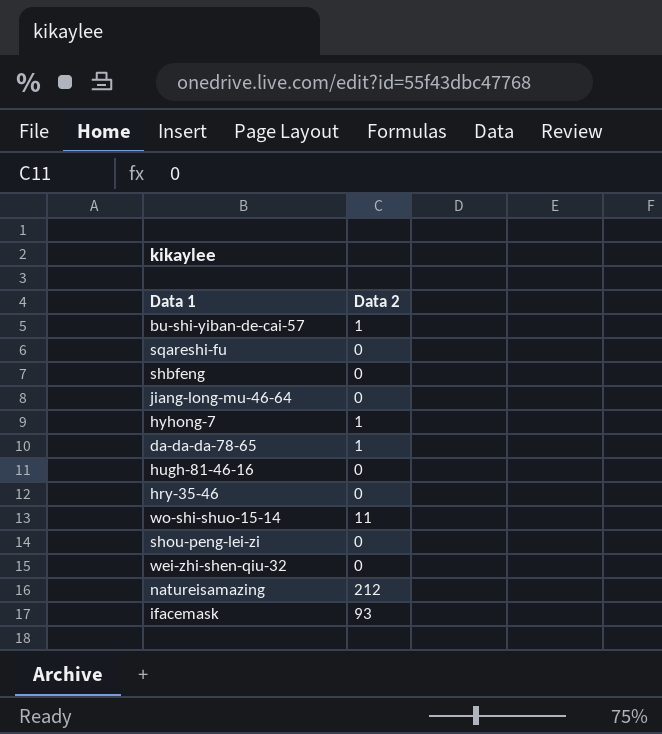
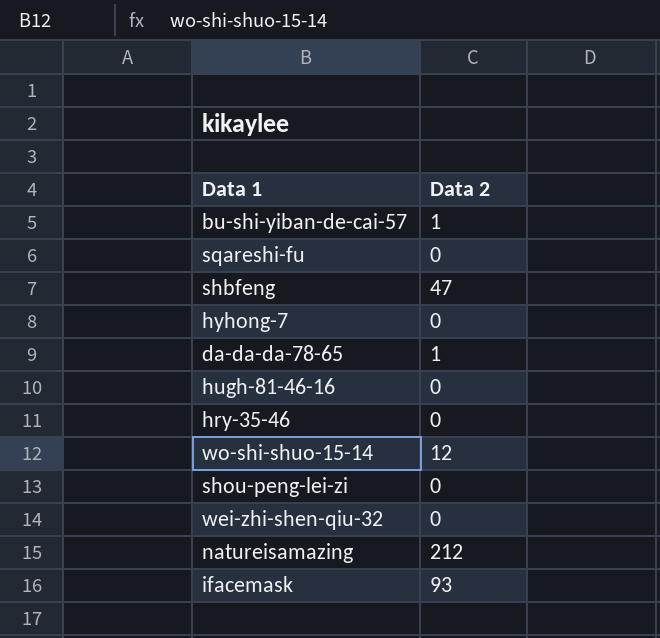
row jiang-long-mu-46-64: 0 -> none
shbfeng | Data 2: 0 -> 47
hyhong-7 | Data 2: 1 -> 0
wo-shi-shuo-15-14 | Data 2: 11 -> 12

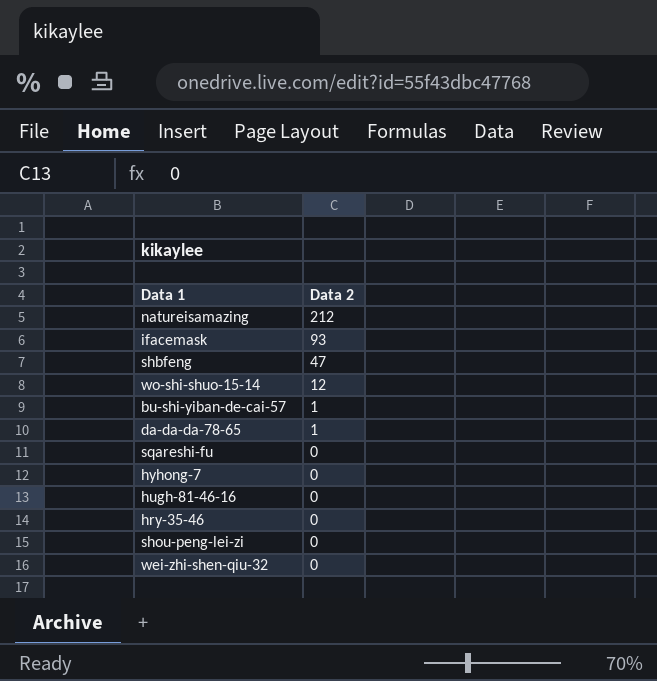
row order: none -> Data 2 descending

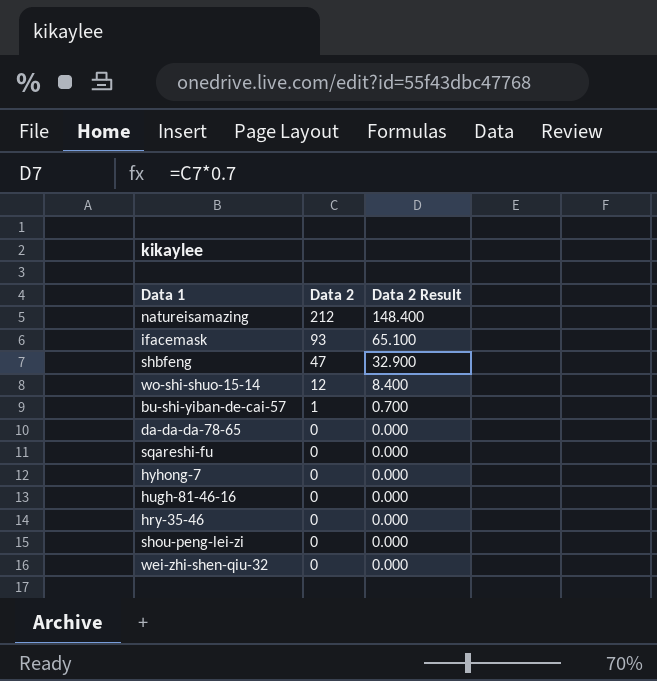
column Data 2 Result | formula: none -> [Data 2] * 0.7
da-da-da-78-65 | Data 2: 1 -> 0

